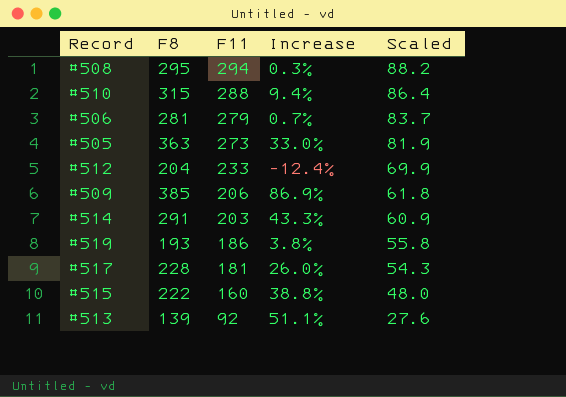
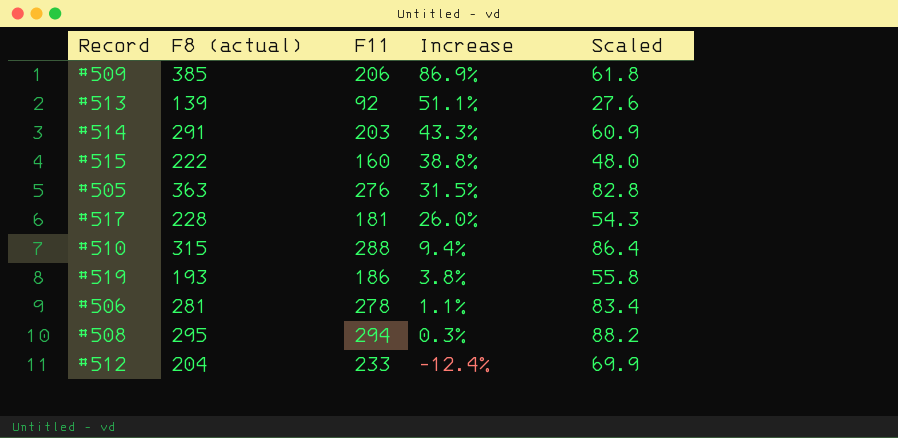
row order: F11 descending -> Increase descending
column name: F8 -> F8 (actual)
#505 | F11: 273 -> 276
#505 | Increase: 33.0% -> 31.5%
#505 | Scaled: 81.9 -> 82.8
#506 | F11: 279 -> 278
#506 | Increase: 0.7% -> 1.1%
#506 | Scaled: 83.7 -> 83.4

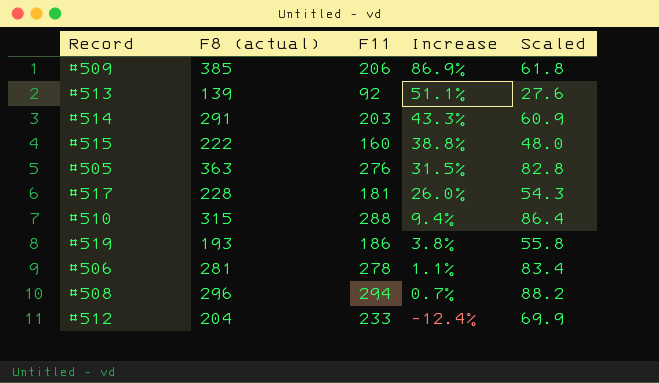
#508 | F8 (actual): 295 -> 296
#508 | Increase: 0.3% -> 0.7%

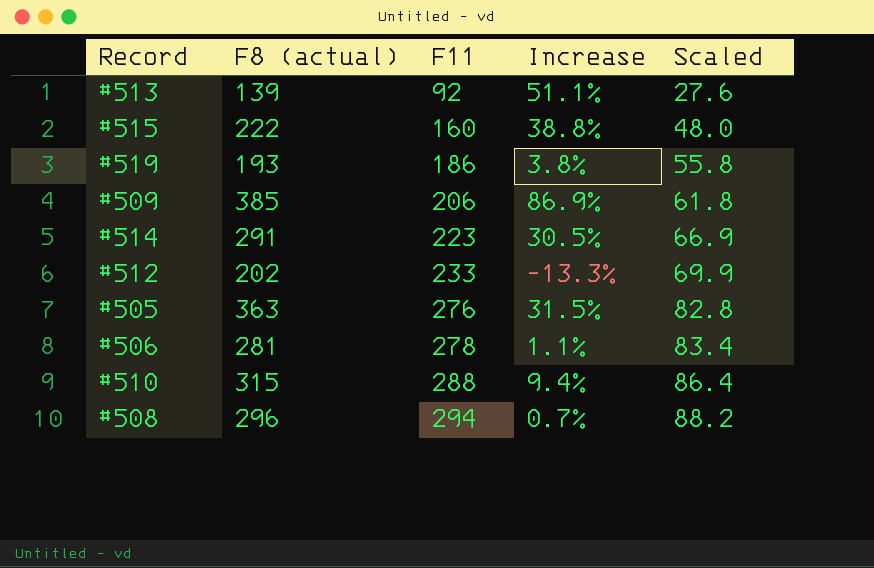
row order: Increase descending -> F11 ascending
row #517: 228 | 181 | 26.0% | 54.3 -> none
#514 | F11: 203 -> 223
#514 | Increase: 43.3% -> 30.5%
#514 | Scaled: 60.9 -> 66.9
#512 | F8 (actual): 204 -> 202
#512 | Increase: -12.4% -> -13.3%

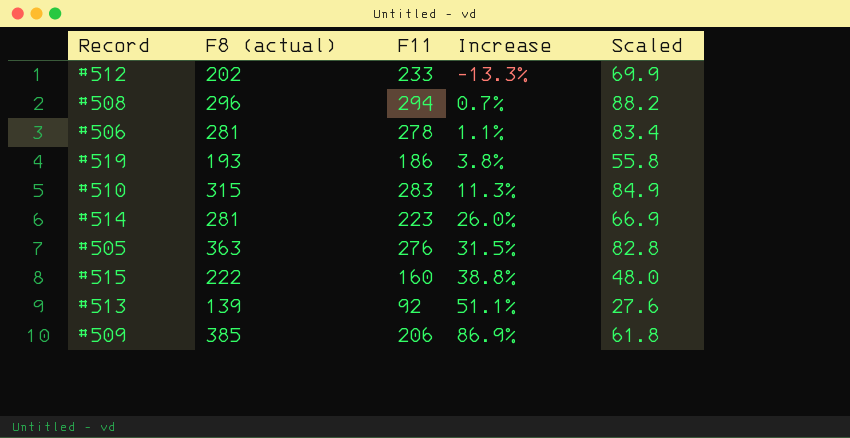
row order: F11 ascending -> Increase ascending
#510 | F11: 288 -> 283
#510 | Increase: 9.4% -> 11.3%
#510 | Scaled: 86.4 -> 84.9
#514 | F8 (actual): 291 -> 281
#514 | Increase: 30.5% -> 26.0%

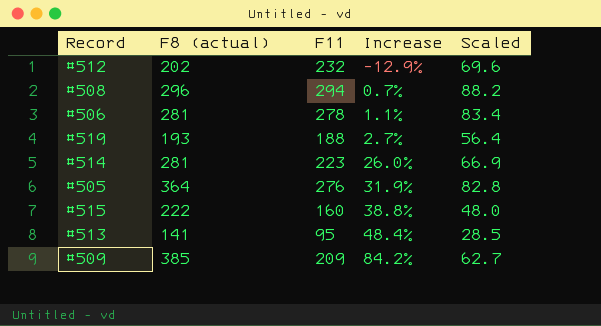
row #510: 315 | 283 | 11.3% | 84.9 -> none
#512 | F11: 233 -> 232
#512 | Increase: -13.3% -> -12.9%
#512 | Scaled: 69.9 -> 69.6
#519 | F11: 186 -> 188
#519 | Increase: 3.8% -> 2.7%
#519 | Scaled: 55.8 -> 56.4
#505 | F8 (actual): 363 -> 364
#505 | Increase: 31.5% -> 31.9%
#513 | F8 (actual): 139 -> 141
#513 | F11: 92 -> 95
#513 | Increase: 51.1% -> 48.4%
#513 | Scaled: 27.6 -> 28.5
#509 | F11: 206 -> 209
#509 | Increase: 86.9% -> 84.2%
#509 | Scaled: 61.8 -> 62.7

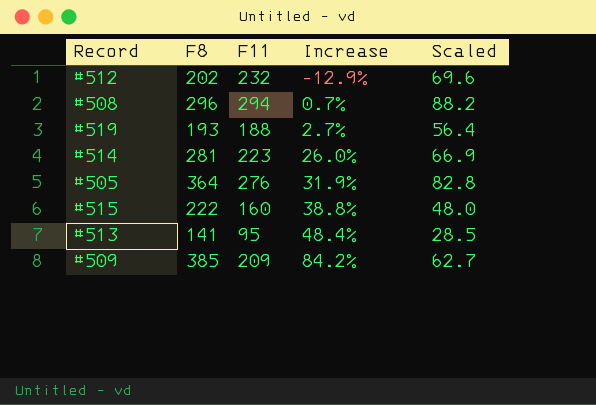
column name: F8 (actual) -> F8
row #506: 281 | 278 | 1.1% | 83.4 -> none

